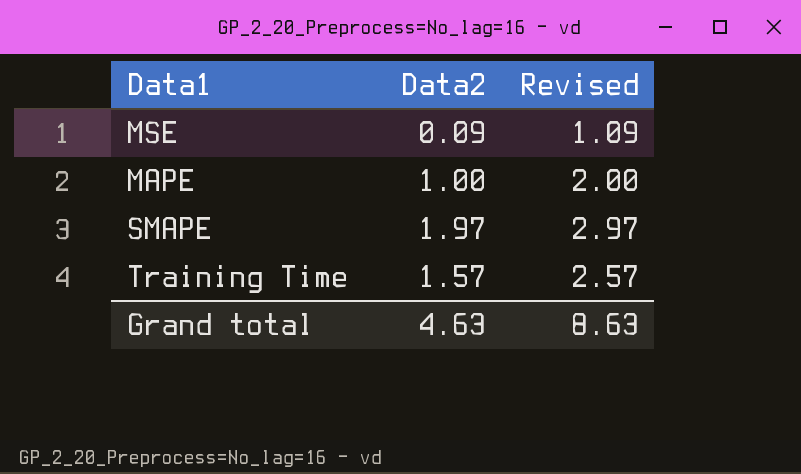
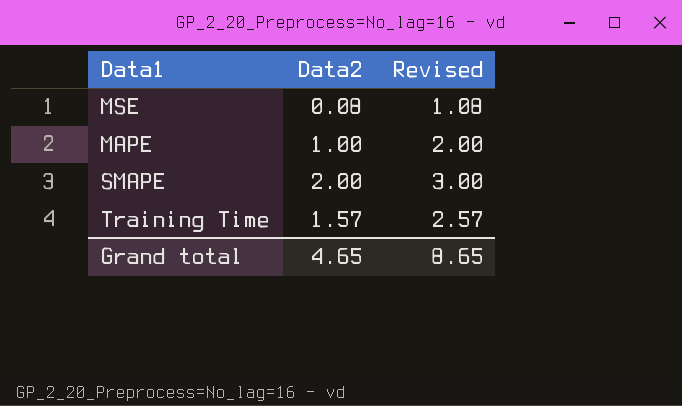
MSE | Data2: 0.09 -> 0.08
MSE | Revised: 1.09 -> 1.08
SMAPE | Data2: 1.97 -> 2.00
SMAPE | Revised: 2.97 -> 3.00
Grand total | Data2: 4.63 -> 4.65
Grand total | Revised: 8.63 -> 8.65

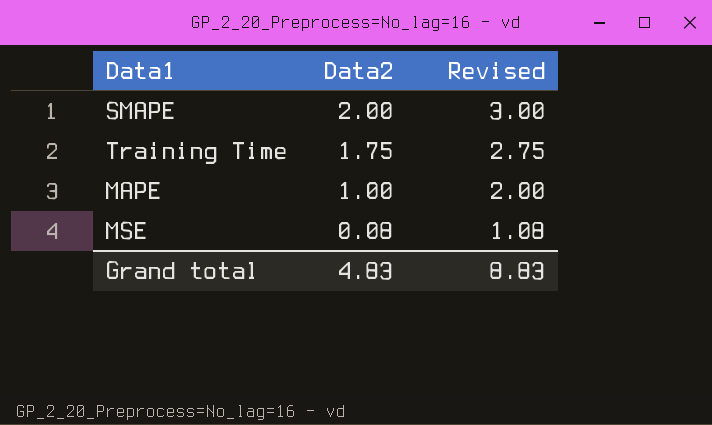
row order: none -> Data2 descending
Training Time | Data2: 1.57 -> 1.75
Training Time | Revised: 2.57 -> 2.75
Grand total | Data2: 4.65 -> 4.83
Grand total | Revised: 8.65 -> 8.83

